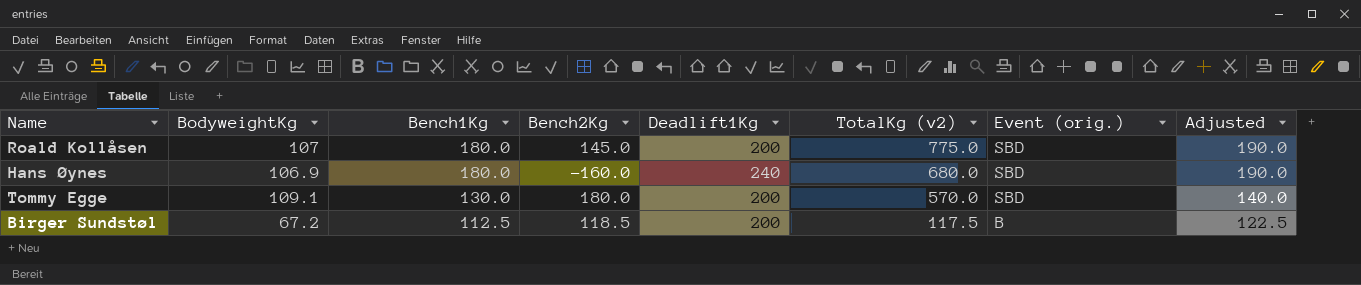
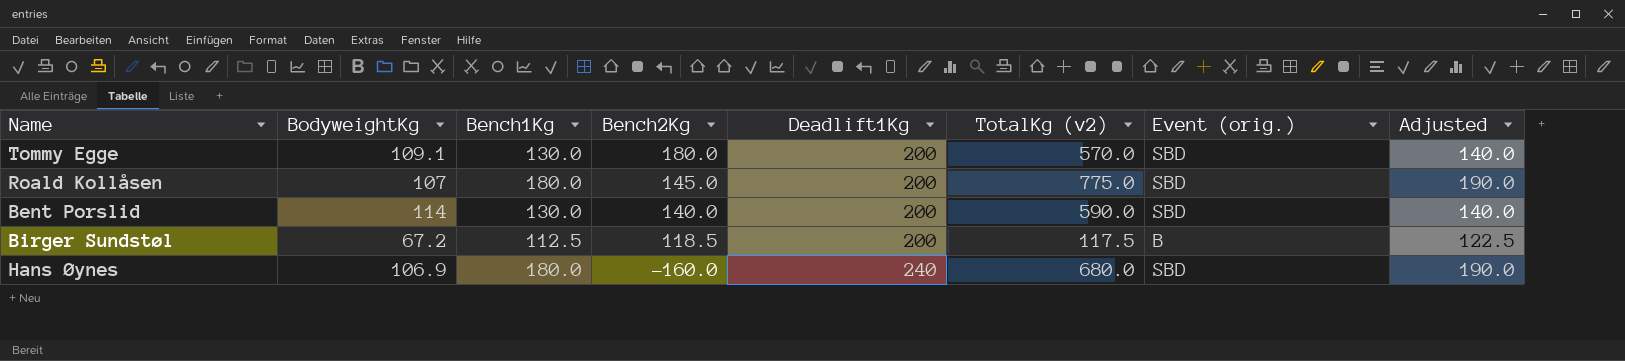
row order: Bench1Kg descending -> Bench2Kg descending
row Bent Porslid: none -> 114 | 130.0 | 140.0 | 200 | 590.0 | SBD | 140.0

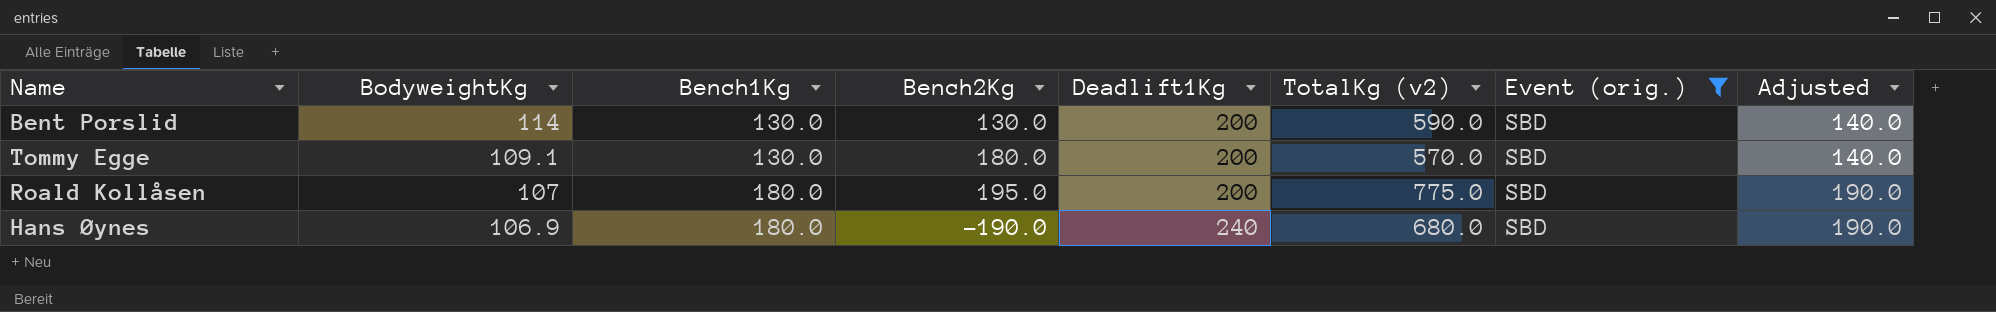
filter: none -> Event (orig.) = SBD
row order: Bench2Kg descending -> BodyweightKg descending
Bent Porslid | Bench2Kg: 140.0 -> 130.0
Roald Kollåsen | Bench2Kg: 145.0 -> 195.0
Hans Øynes | Bench2Kg: -160.0 -> -190.0

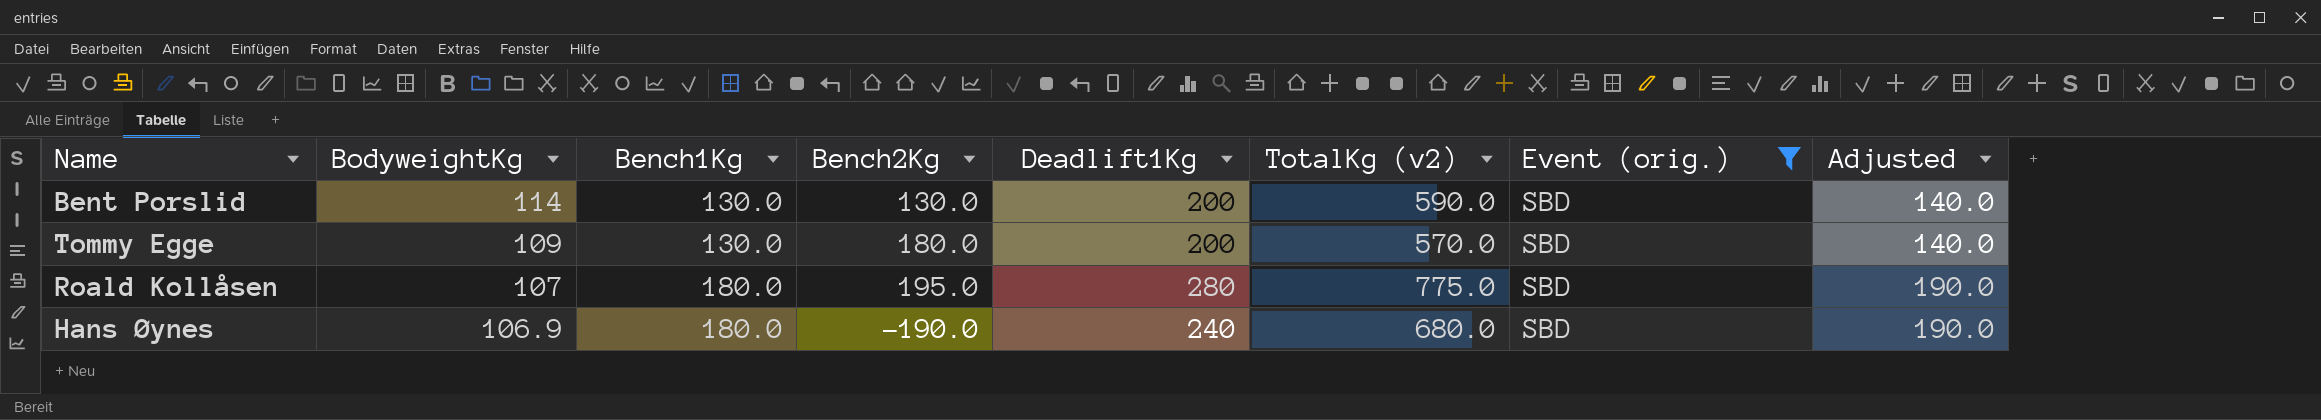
Tommy Egge | BodyweightKg: 109.1 -> 109
Roald Kollåsen | Deadlift1Kg: 200 -> 280

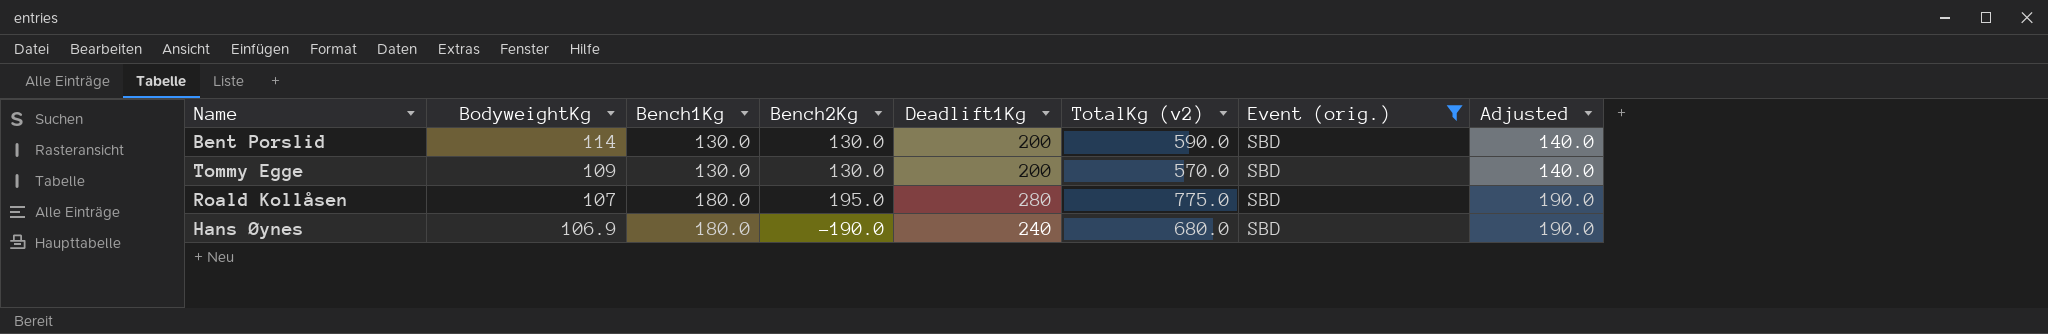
Tommy Egge | Bench2Kg: 180.0 -> 130.0

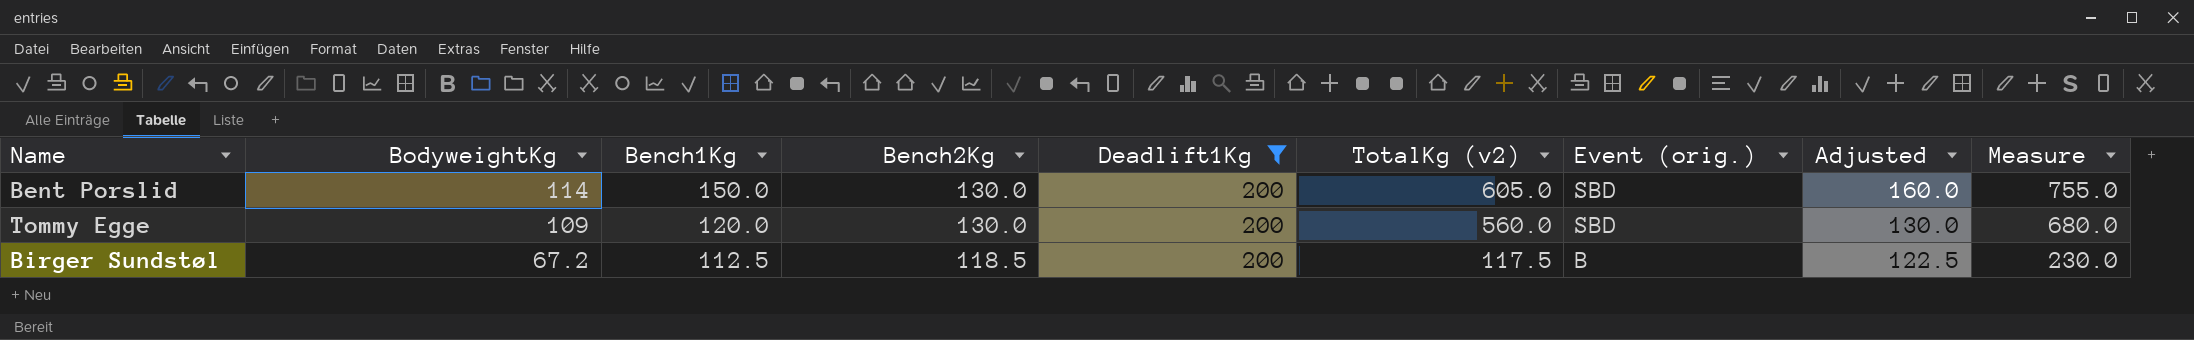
filter: Event (orig.) = SBD -> Deadlift1Kg = 200
column Measure | formula: none -> [Bench1Kg] + [TotalKg (v2)]
Bent Porslid | Bench1Kg: 130.0 -> 150.0
Bent Porslid | TotalKg (v2): 590.0 -> 605.0
Bent Porslid | Adjusted: 140.0 -> 160.0
Tommy Egge | Bench1Kg: 130.0 -> 120.0
Tommy Egge | TotalKg (v2): 570.0 -> 560.0
Tommy Egge | Adjusted: 140.0 -> 130.0

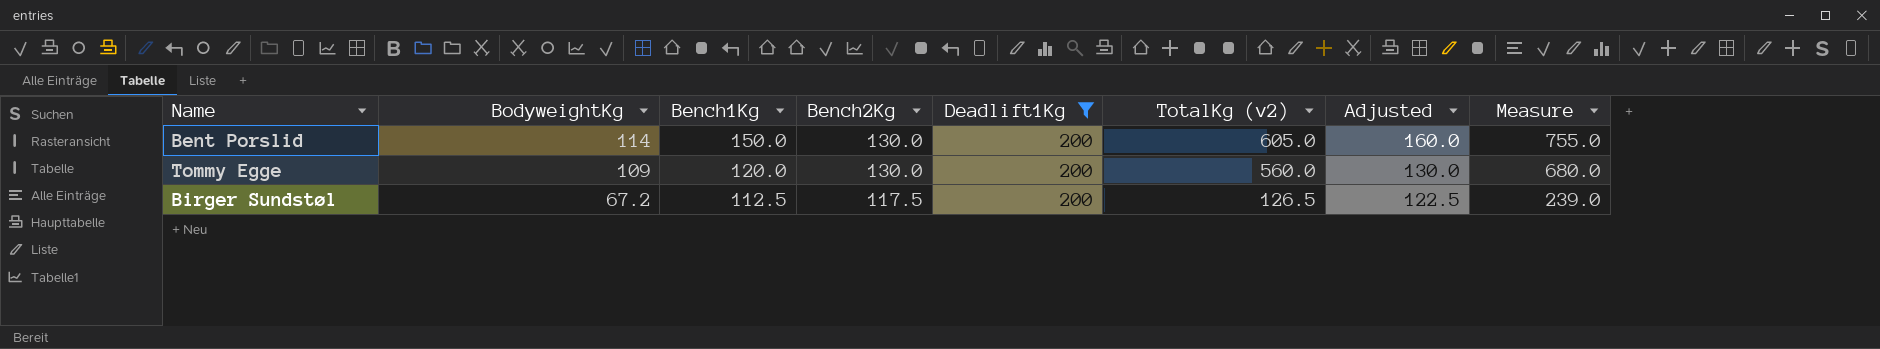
column Event (orig.) | position: 7 -> none
Birger Sundstøl | Bench2Kg: 118.5 -> 117.5
Birger Sundstøl | TotalKg (v2): 117.5 -> 126.5
Birger Sundstøl | Measure: 230.0 -> 239.0

